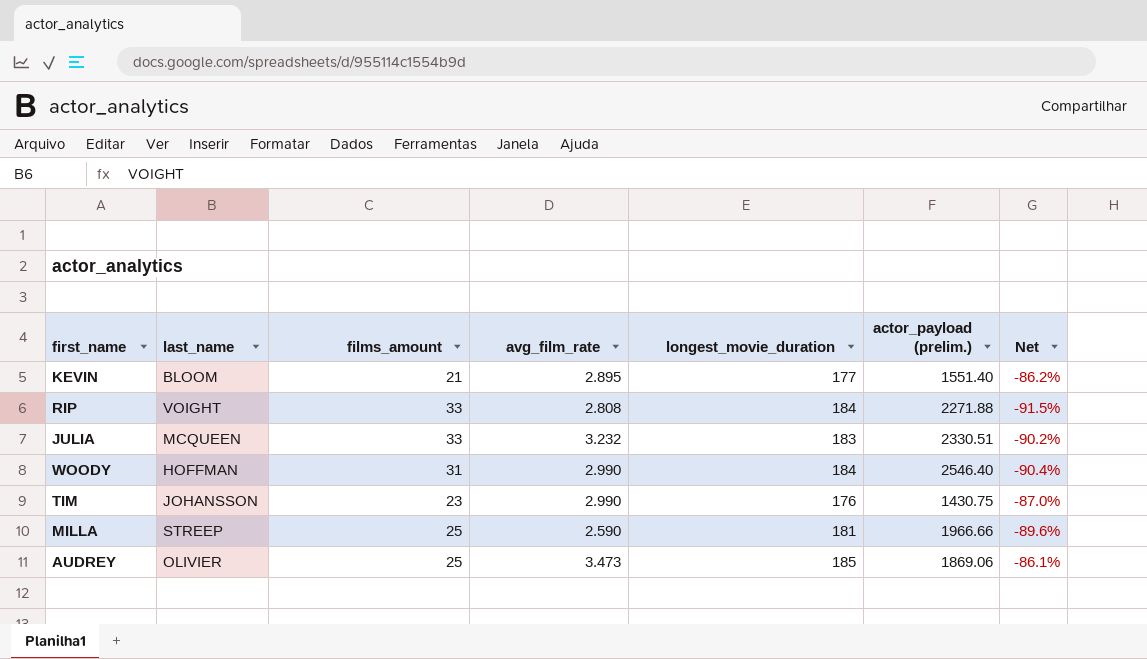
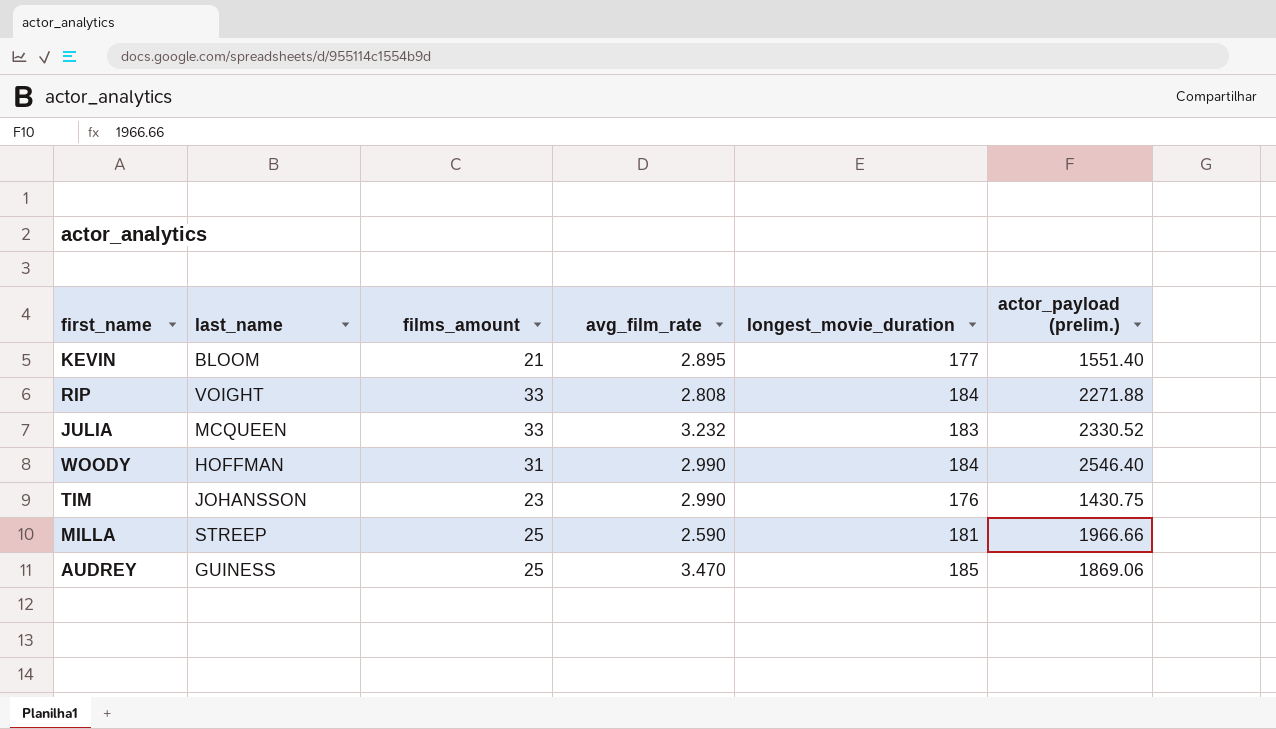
column Net | formula: ([avg_film_rate] - [films_amount]) / [films_amount] -> none
JULIA | actor_payload (prelim.): 2330.51 -> 2330.52
AUDREY | last_name: OLIVIER -> GUINESS
AUDREY | avg_film_rate: 3.473 -> 3.470

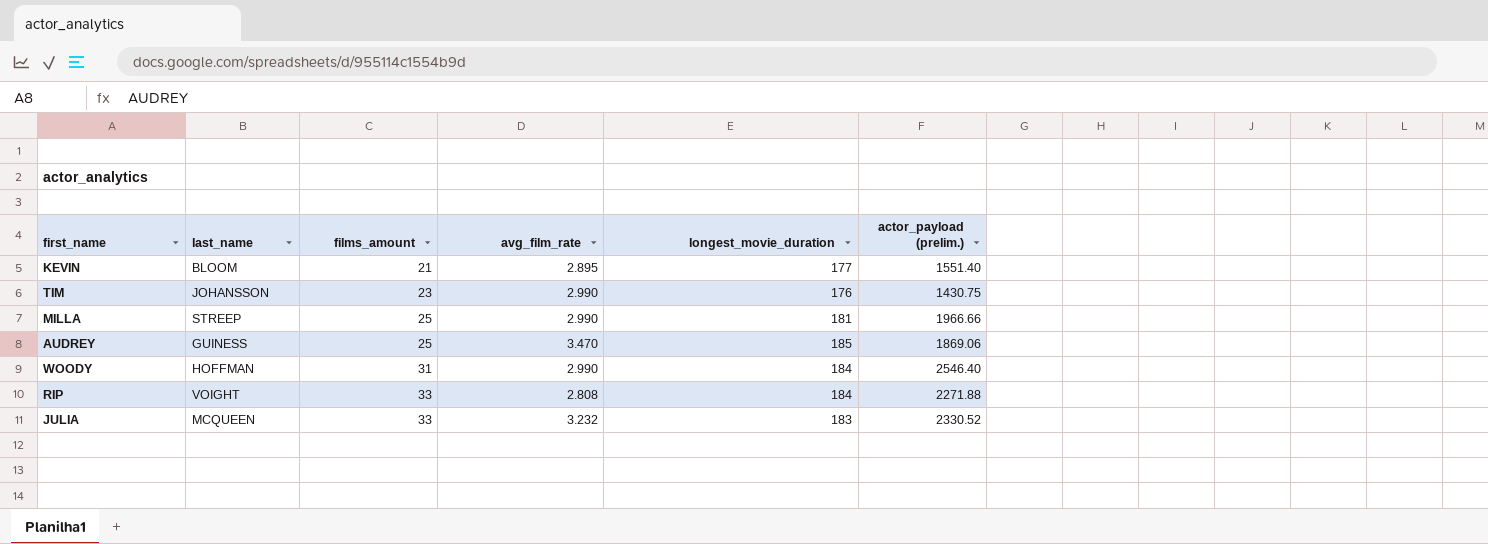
row order: none -> films_amount ascending
MILLA | avg_film_rate: 2.590 -> 2.990

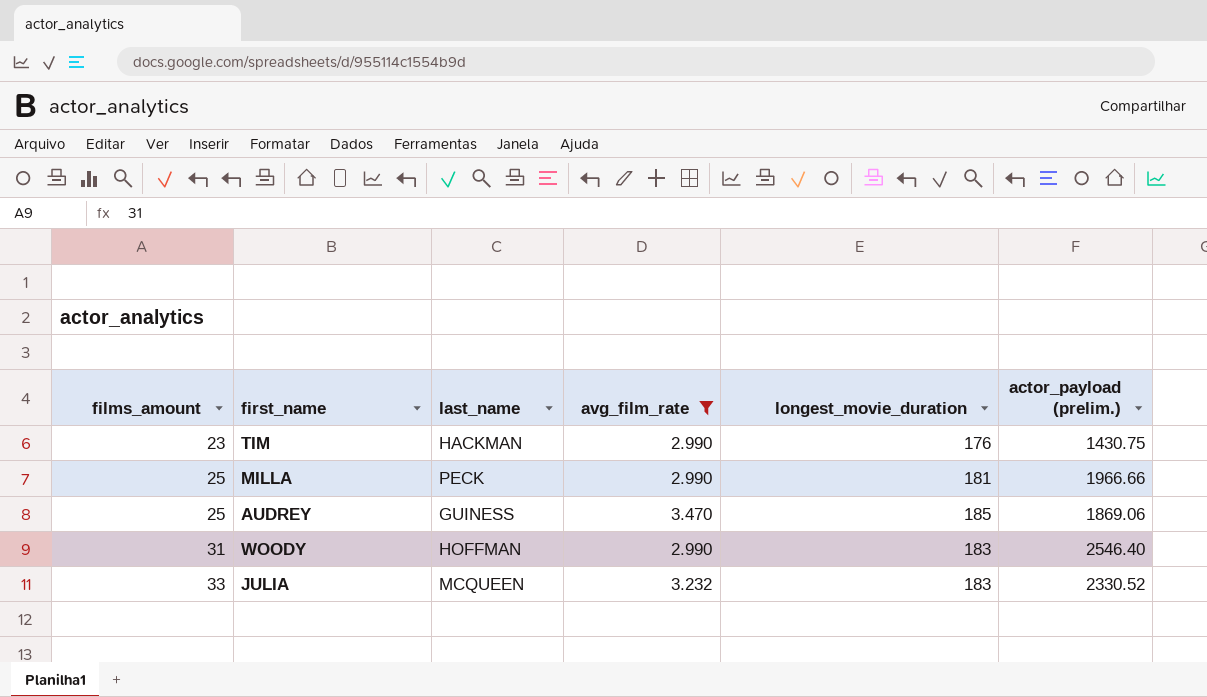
filter: none -> avg_film_rate >= 2.990
column films_amount | position: 3 -> 1
TIM | last_name: JOHANSSON -> HACKMAN
MILLA | last_name: STREEP -> PECK
WOODY | longest_movie_duration: 184 -> 183

